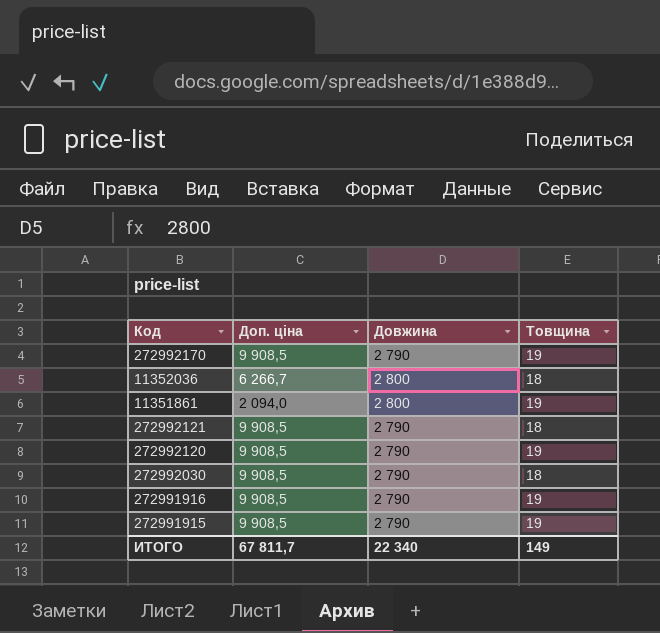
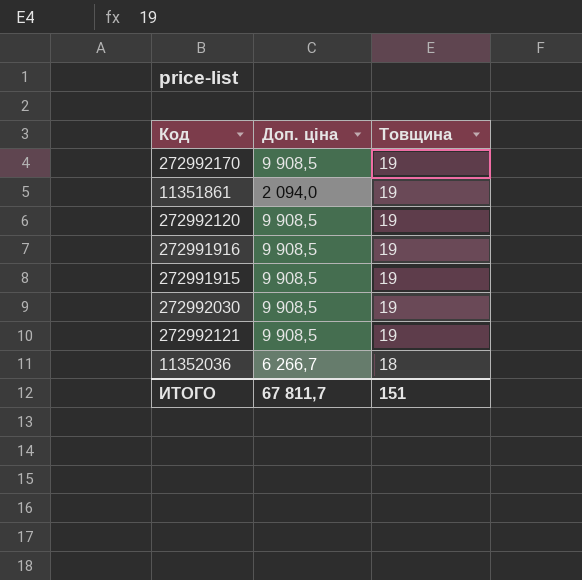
row order: none -> Товщина descending
column Довжина | position: 3 -> none
272992030 | Товщина: 18 -> 19
272992121 | Товщина: 18 -> 19
ИТОГО | Товщина: 149 -> 151

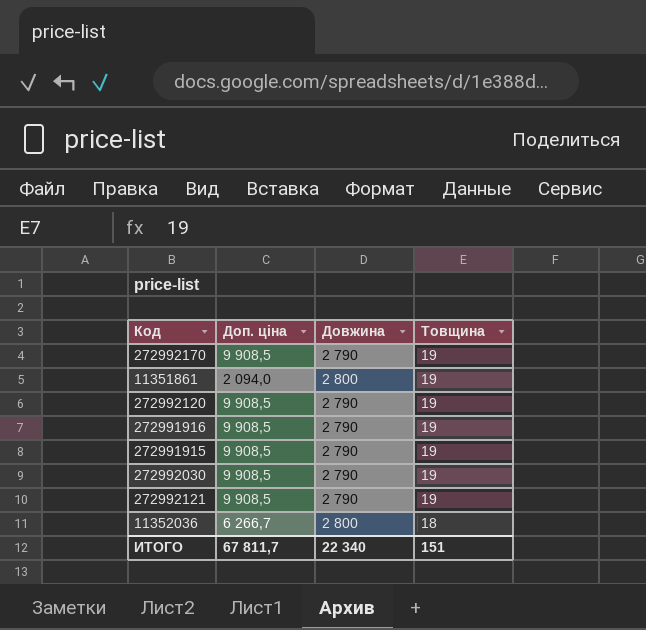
column Довжина | position: none -> 3

